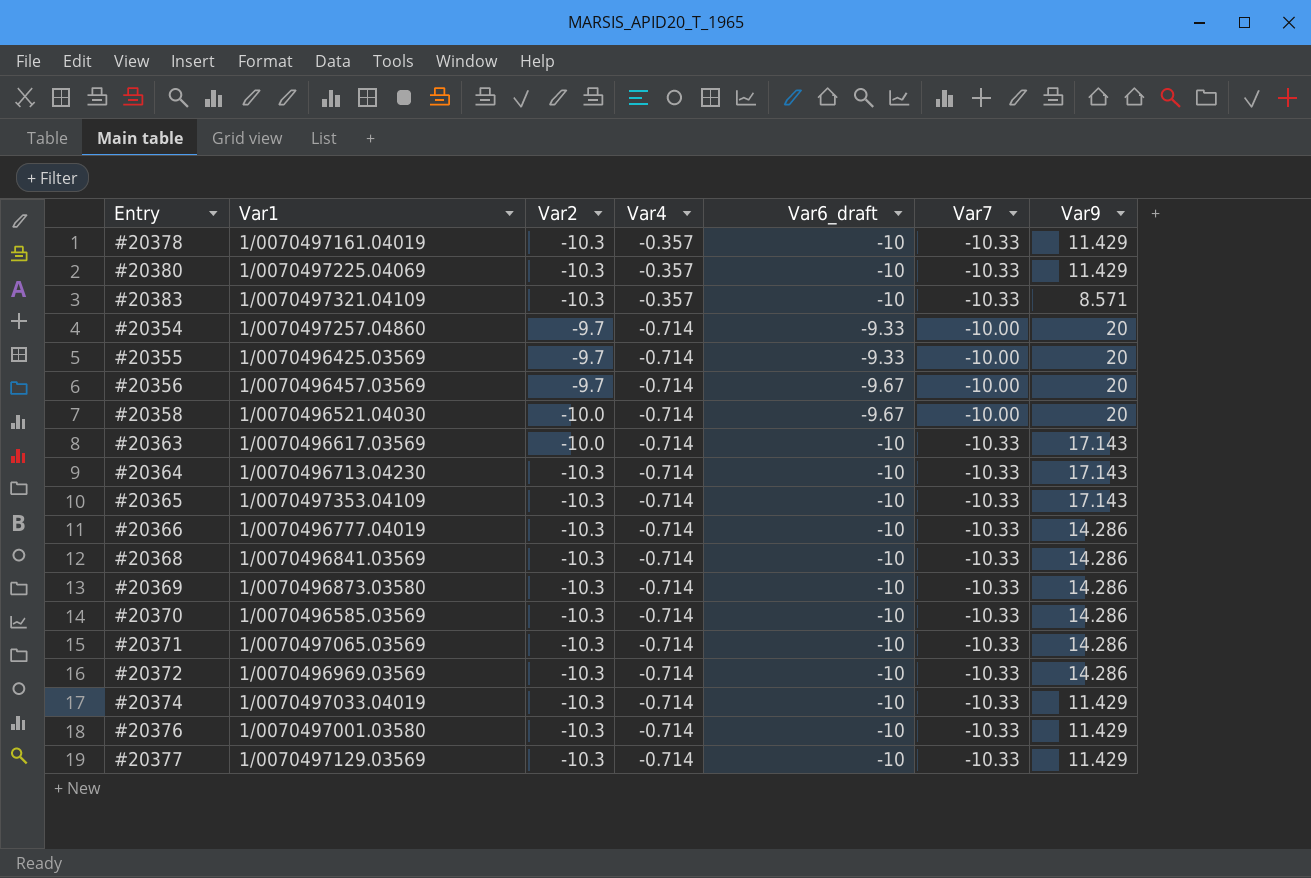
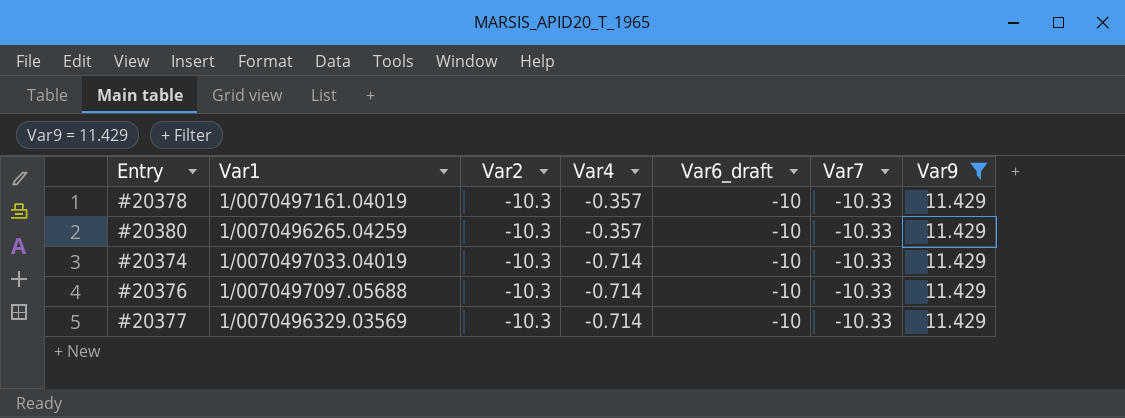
filter: none -> Var9 = 11.429
#20380 | Var1: 1/0070497225.04069 -> 1/0070496265.04259
#20376 | Var1: 1/0070497001.03580 -> 1/0070497097.05688
#20377 | Var1: 1/0070497129.03569 -> 1/0070496329.03569

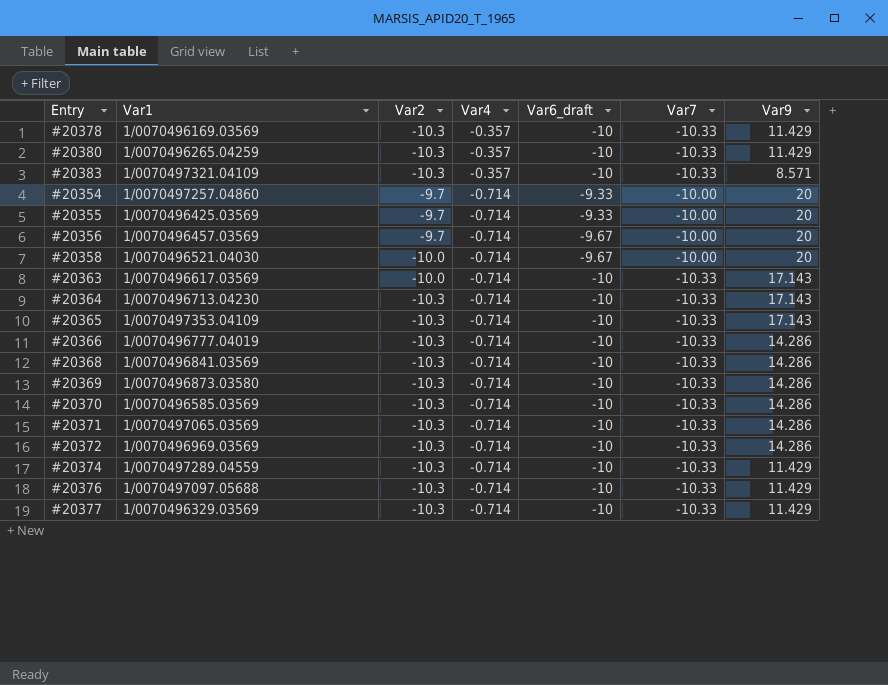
filter: Var9 = 11.429 -> none
#20378 | Var1: 1/0070497161.04019 -> 1/0070496169.03569
#20374 | Var1: 1/0070497033.04019 -> 1/0070497289.04559

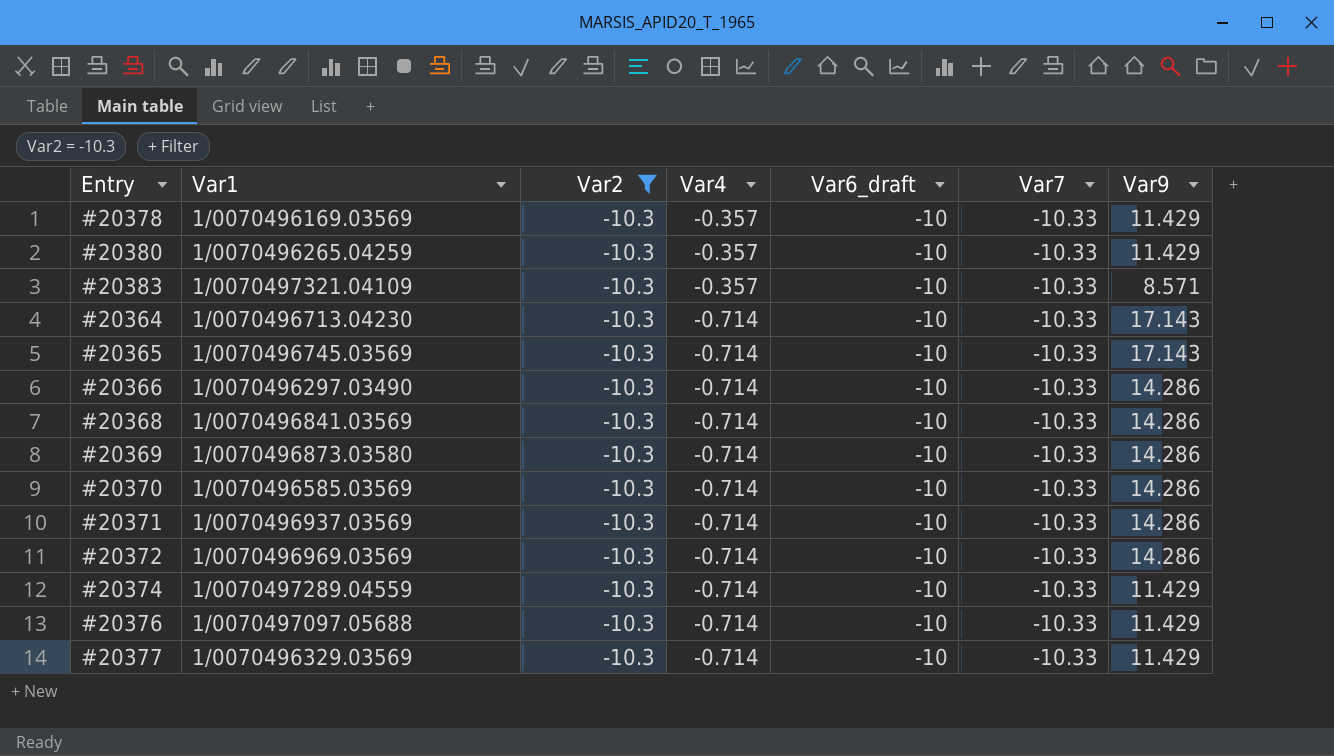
filter: none -> Var2 = -10.3
#20365 | Var1: 1/0070497353.04109 -> 1/0070496745.03569
#20366 | Var1: 1/0070496777.04019 -> 1/0070496297.03490
#20371 | Var1: 1/0070497065.03569 -> 1/0070496937.03569

